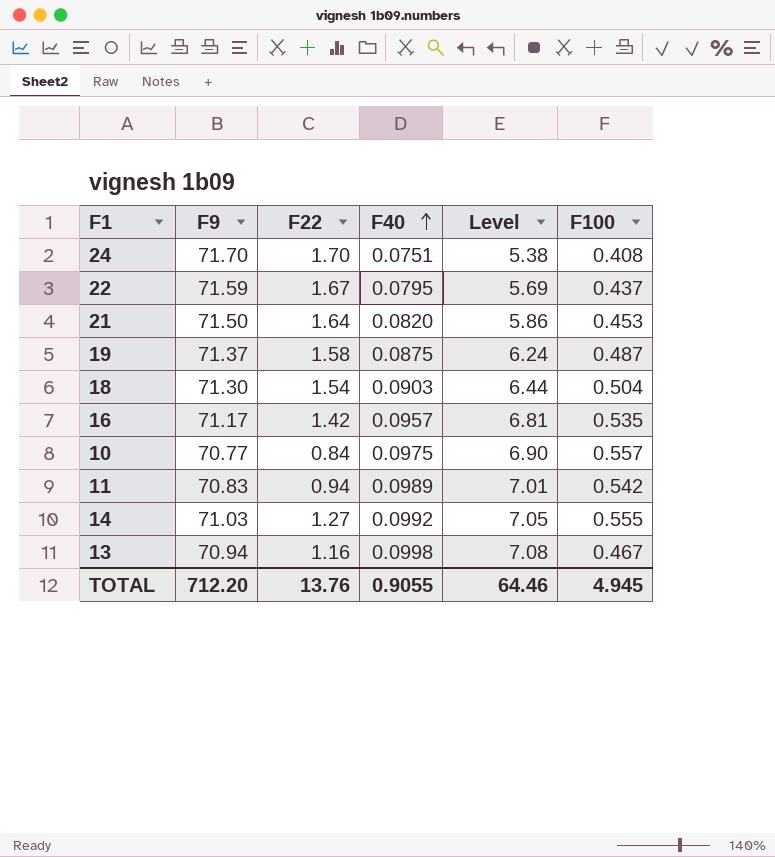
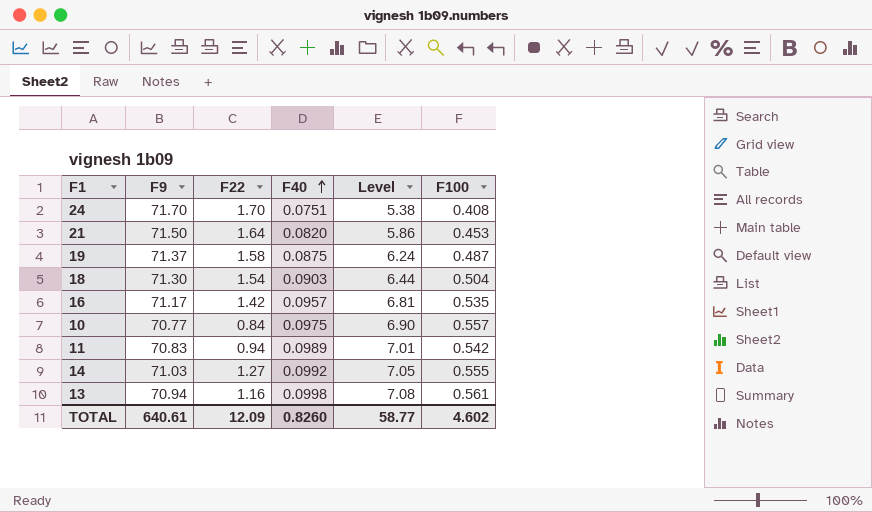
row 22: 71.59 | 1.67 | 0.0795 | 5.69 | 0.437 -> none
13 | F100: 0.467 -> 0.561
TOTAL | F9: 712.20 -> 640.61
TOTAL | F22: 13.76 -> 12.09
TOTAL | F40: 0.9055 -> 0.8260
TOTAL | Level: 64.46 -> 58.77
TOTAL | F100: 4.945 -> 4.602

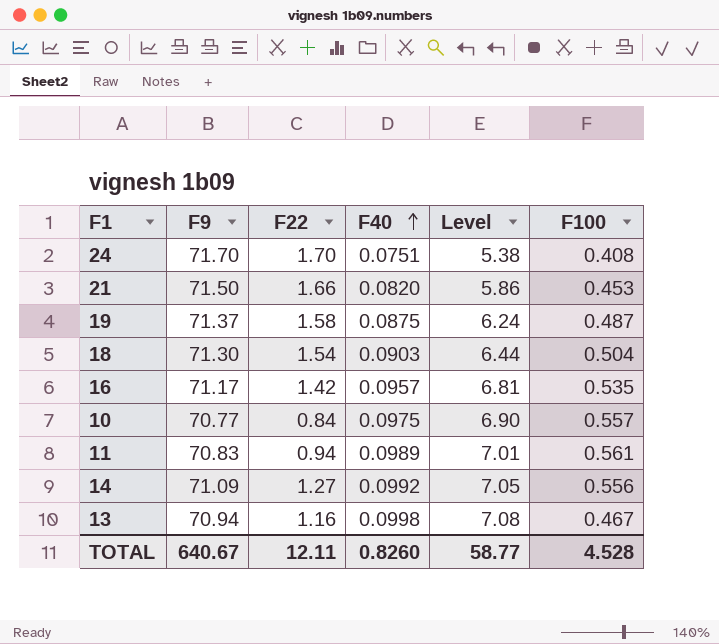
21 | F22: 1.64 -> 1.66
11 | F100: 0.542 -> 0.561
14 | F9: 71.03 -> 71.09
14 | F100: 0.555 -> 0.556
13 | F100: 0.561 -> 0.467
TOTAL | F9: 640.61 -> 640.67
TOTAL | F22: 12.09 -> 12.11
TOTAL | F100: 4.602 -> 4.528

